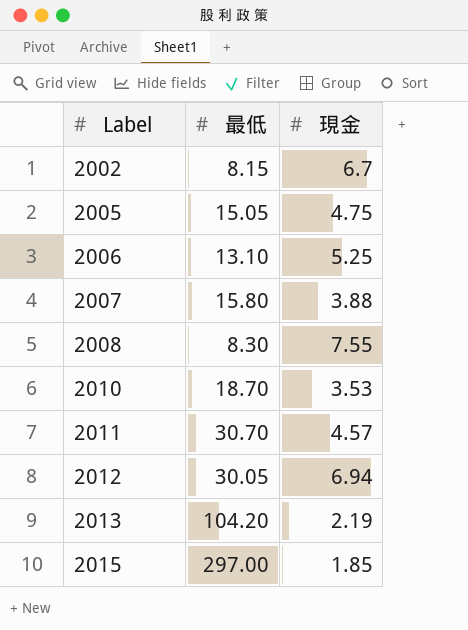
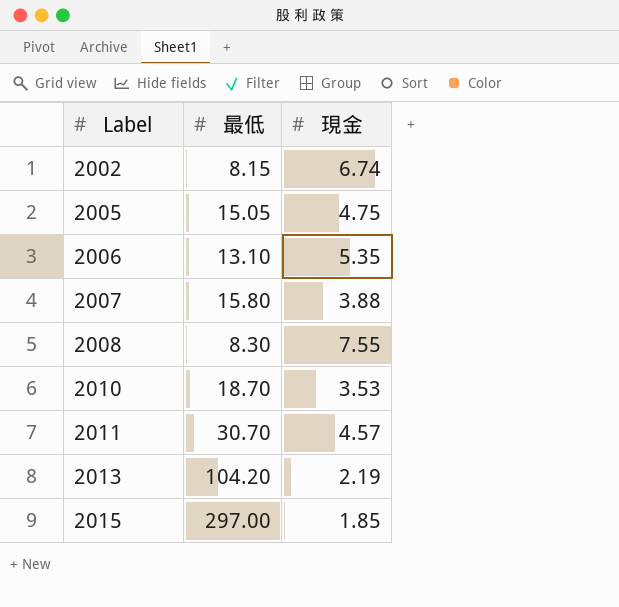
row 2012: 30.05 | 6.94 -> none
2002 | 現金: 6.7 -> 6.74
2006 | 現金: 5.25 -> 5.35

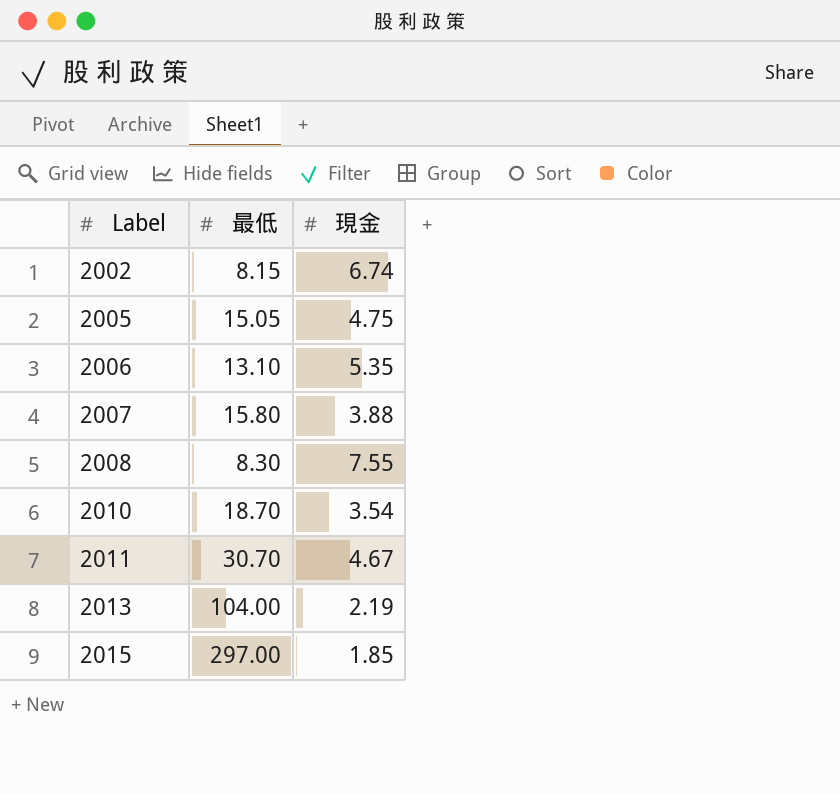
2010 | 現金: 3.53 -> 3.54
2011 | 現金: 4.57 -> 4.67
2013 | 最低: 104.20 -> 104.00

